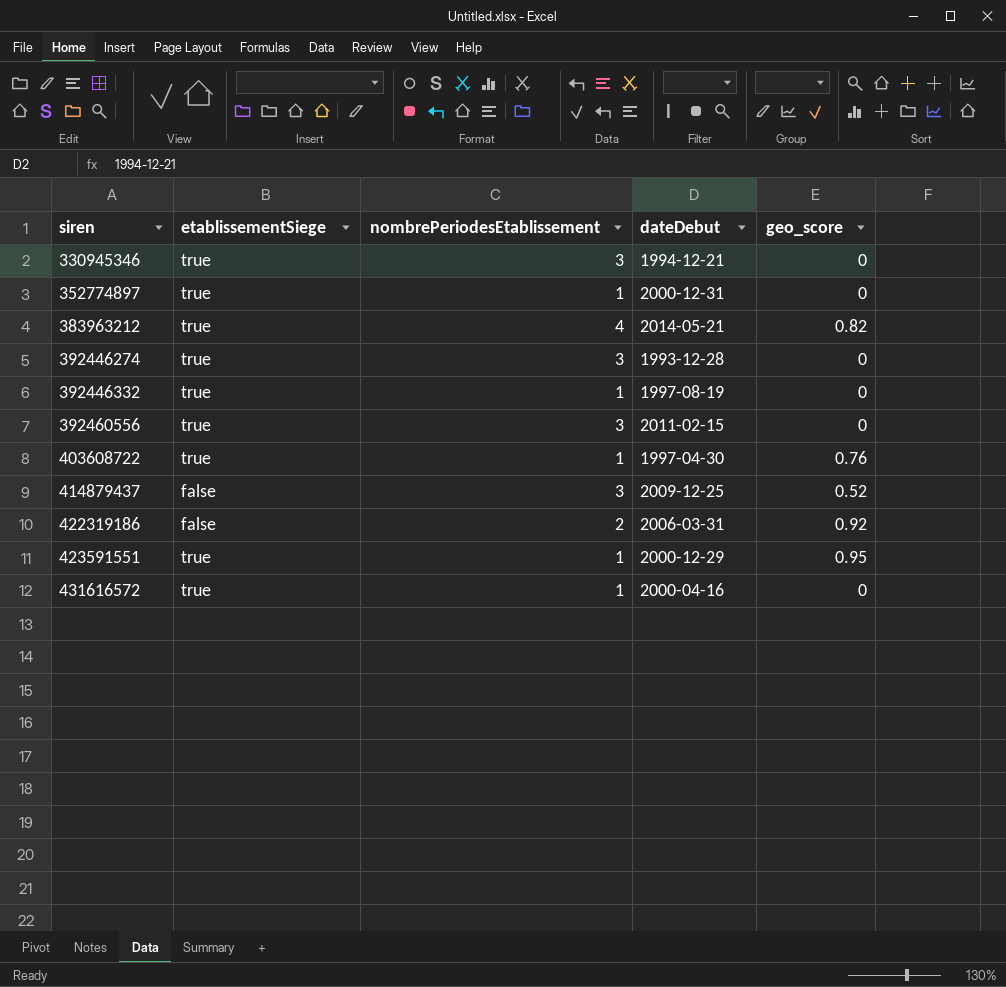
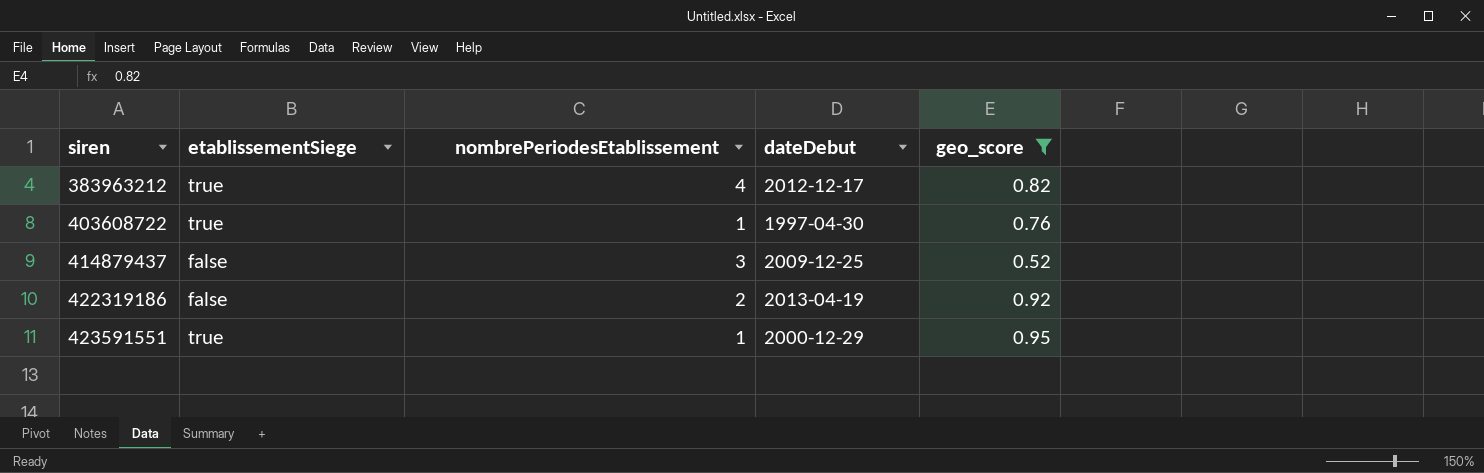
filter: none -> geo_score != 0
383963212 | dateDebut: 2014-05-21 -> 2012-12-17
422319186 | dateDebut: 2006-03-31 -> 2013-04-19

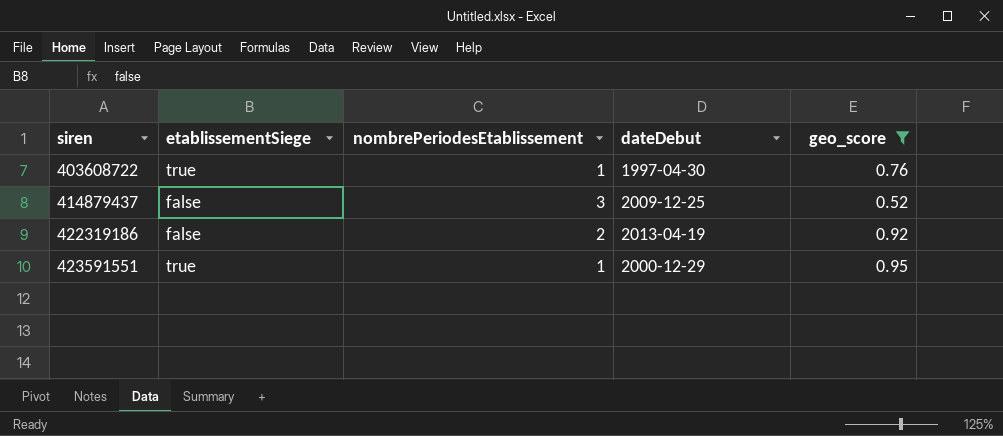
row 383963212: true | 4 | 2012-12-17 | 0.82 -> none

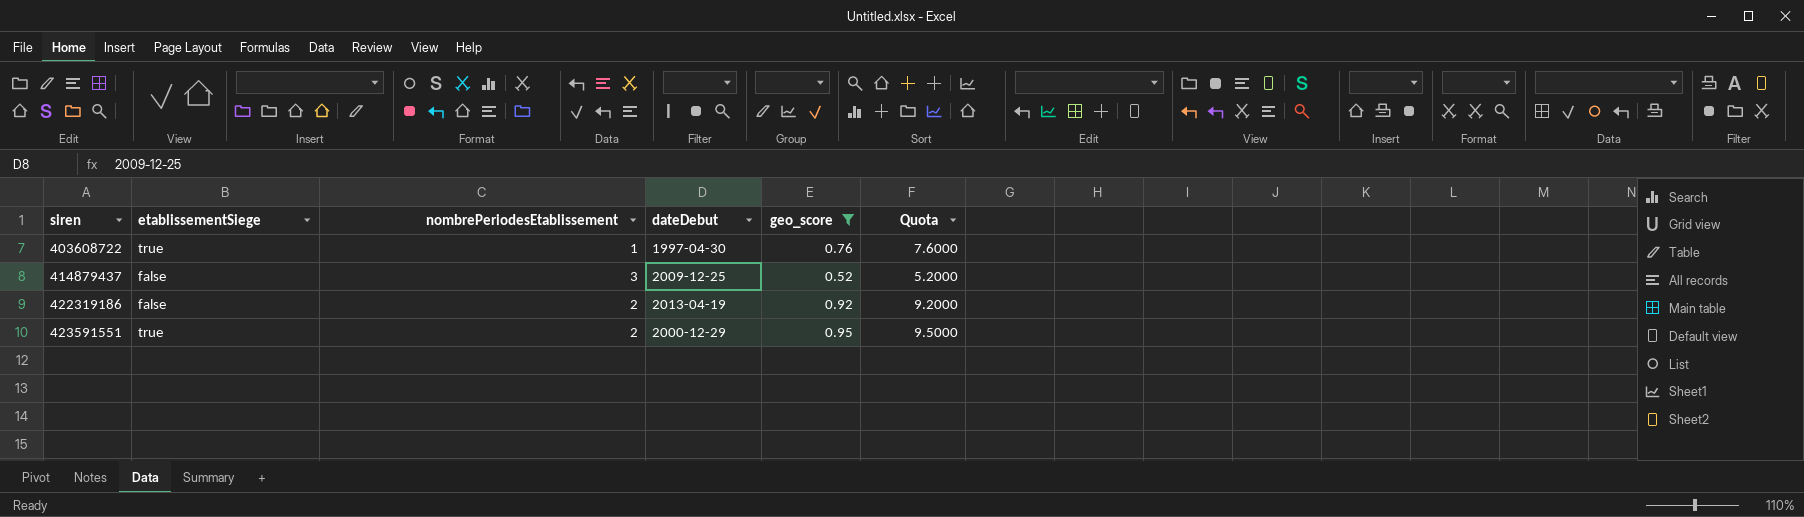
column Quota | formula: none -> [geo_score] * 10
423591551 | nombrePeriodesEtablissement: 1 -> 2

